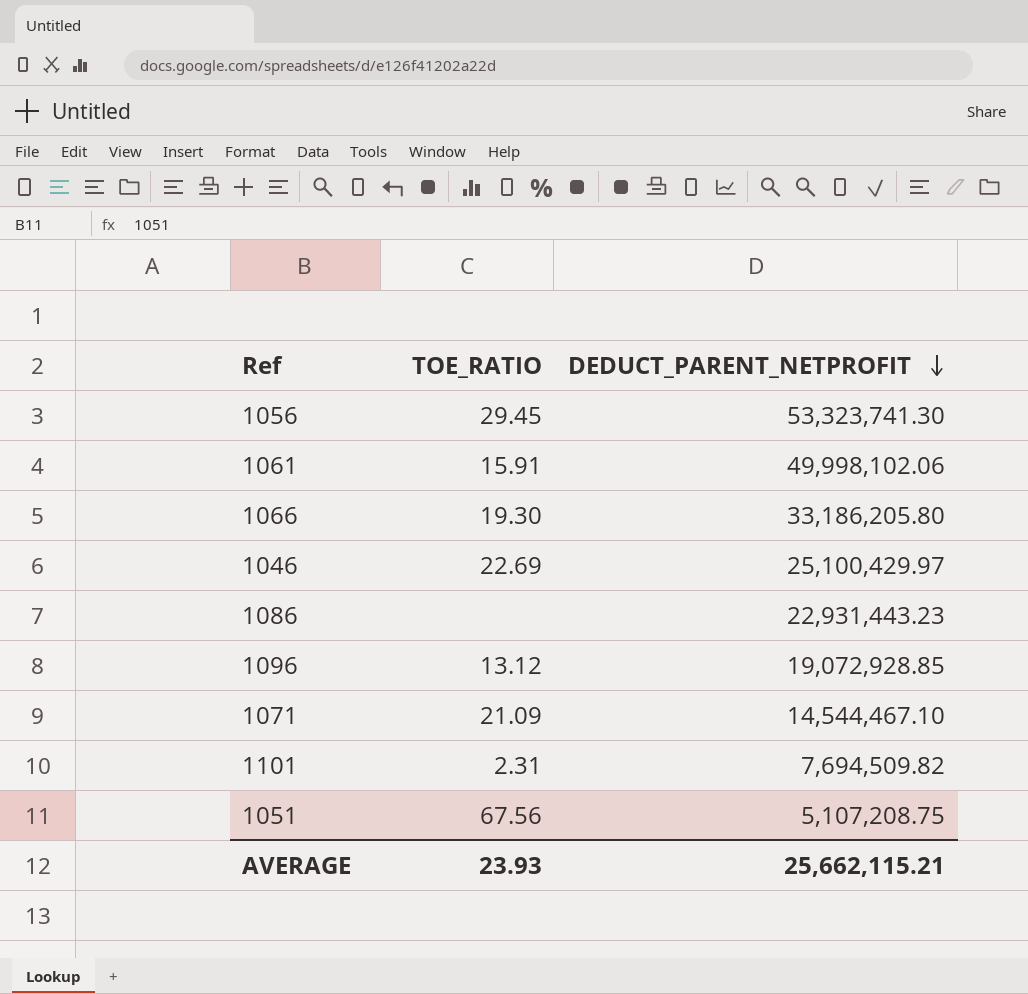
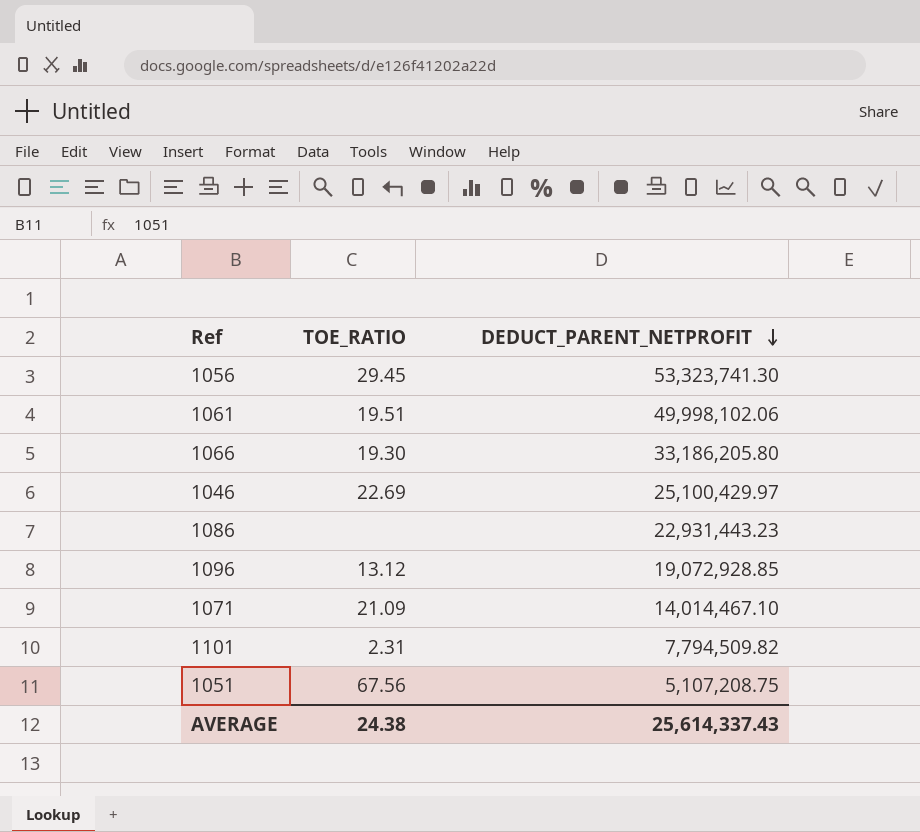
1061 | TOE_RATIO: 15.91 -> 19.51
1071 | DEDUCT_PARENT_NETPROFIT: 14,544,467.10 -> 14,014,467.10
1101 | DEDUCT_PARENT_NETPROFIT: 7,694,509.82 -> 7,794,509.82
AVERAGE | TOE_RATIO: 23.93 -> 24.38
AVERAGE | DEDUCT_PARENT_NETPROFIT: 25,662,115.21 -> 25,614,337.43

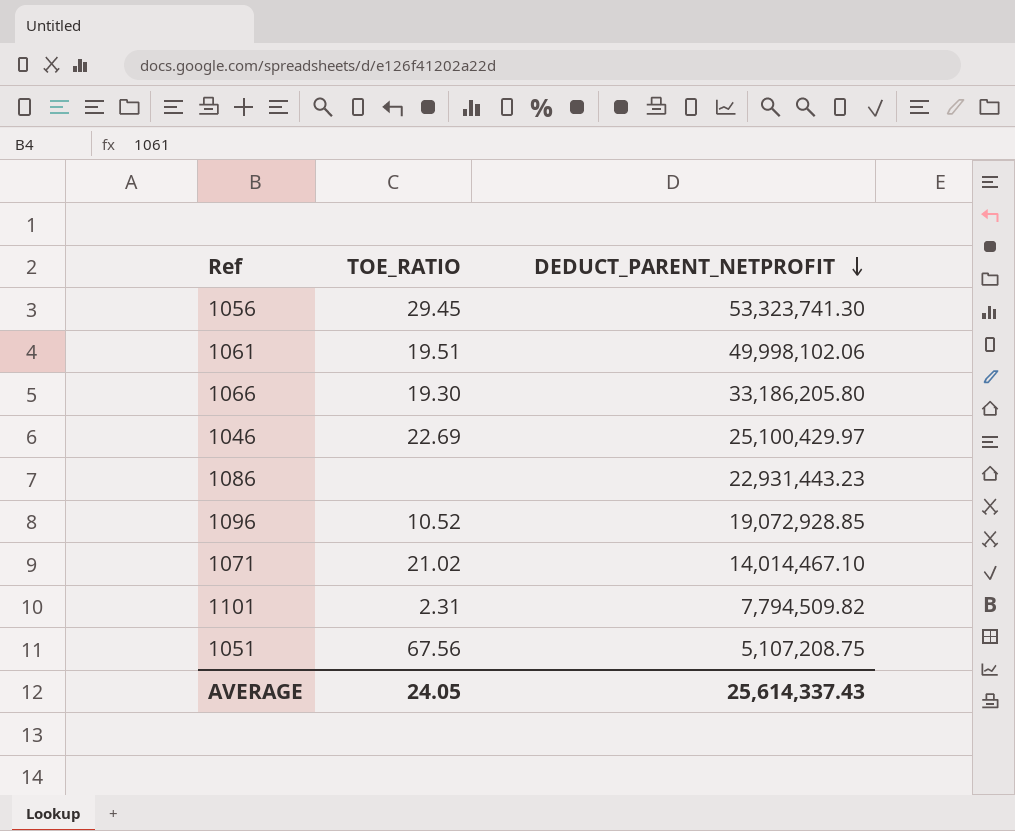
1096 | TOE_RATIO: 13.12 -> 10.52
1071 | TOE_RATIO: 21.09 -> 21.02
AVERAGE | TOE_RATIO: 24.38 -> 24.05

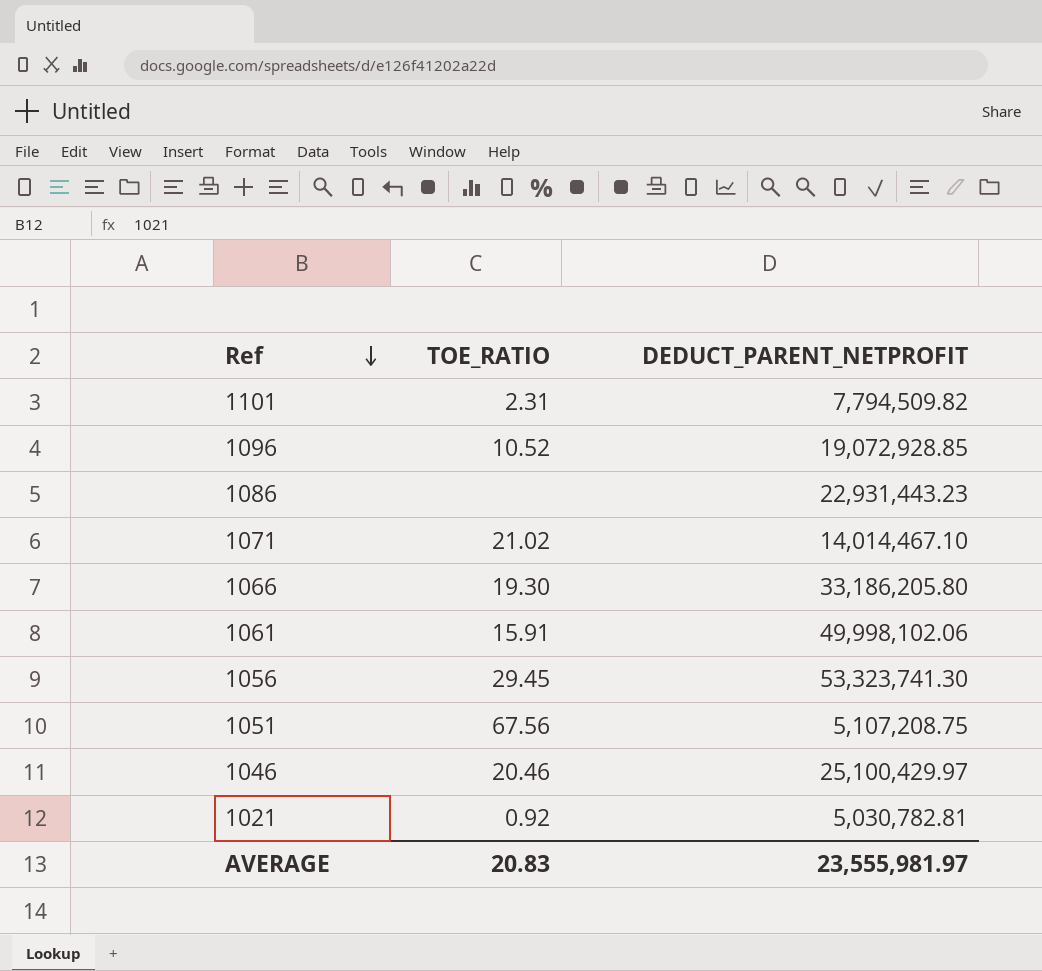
row order: DEDUCT_PARENT_NETPROFIT descending -> Ref descending
1061 | TOE_RATIO: 19.51 -> 15.91
1046 | TOE_RATIO: 22.69 -> 20.46
row 1021: none -> 0.92 | 5,030,782.81
AVERAGE | TOE_RATIO: 24.05 -> 20.83
AVERAGE | DEDUCT_PARENT_NETPROFIT: 25,614,337.43 -> 23,555,981.97

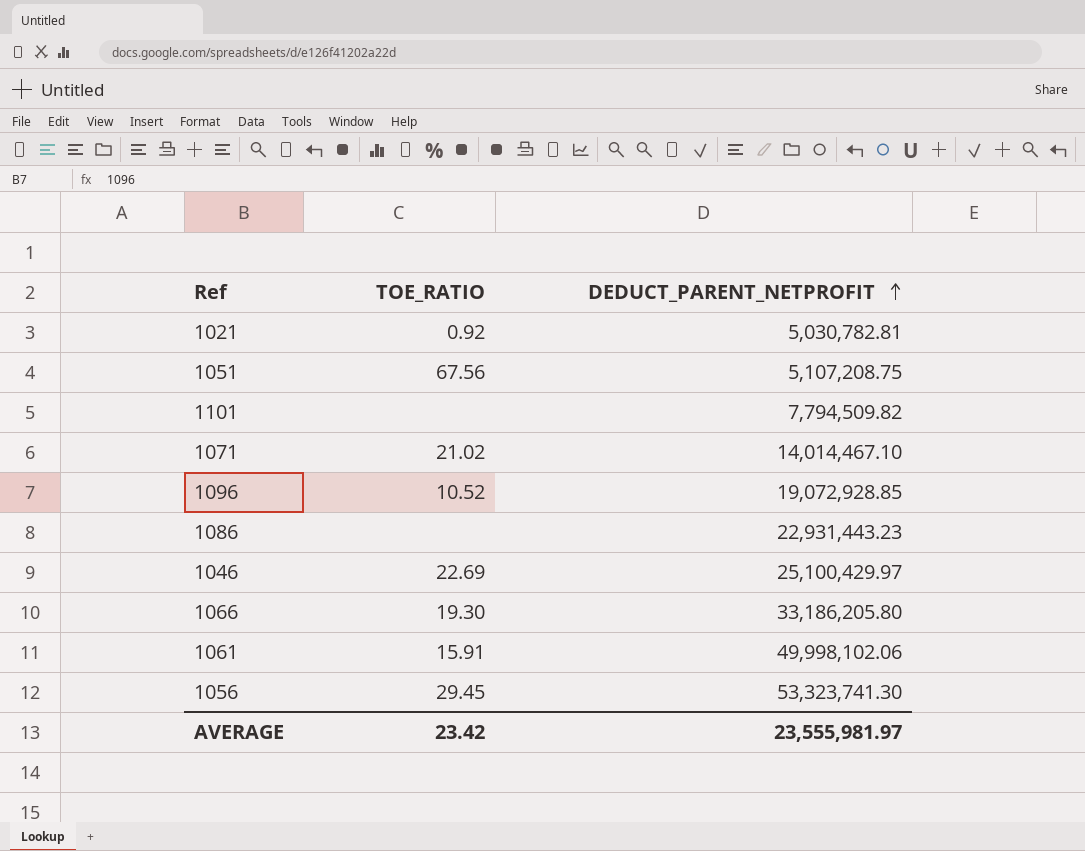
row order: Ref descending -> DEDUCT_PARENT_NETPROFIT ascending
1101 | TOE_RATIO: 2.31 -> none
1046 | TOE_RATIO: 20.46 -> 22.69
AVERAGE | TOE_RATIO: 20.83 -> 23.42

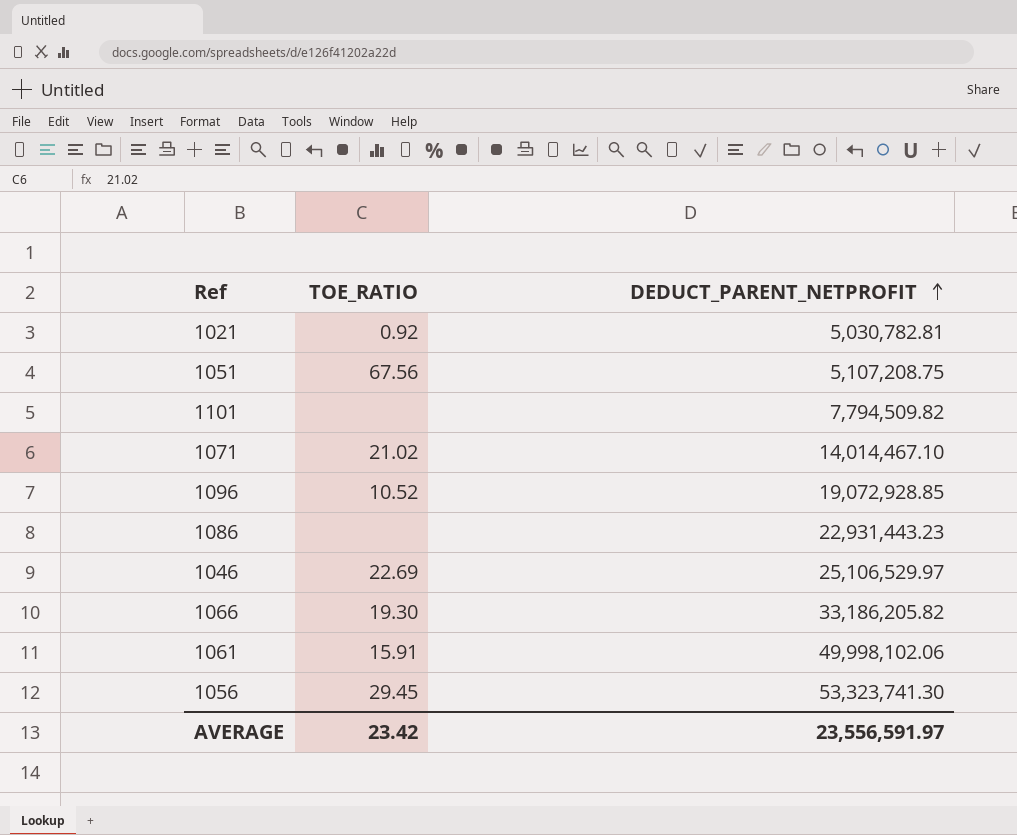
1046 | DEDUCT_PARENT_NETPROFIT: 25,100,429.97 -> 25,106,529.97
1066 | DEDUCT_PARENT_NETPROFIT: 33,186,205.80 -> 33,186,205.82
AVERAGE | DEDUCT_PARENT_NETPROFIT: 23,555,981.97 -> 23,556,591.97

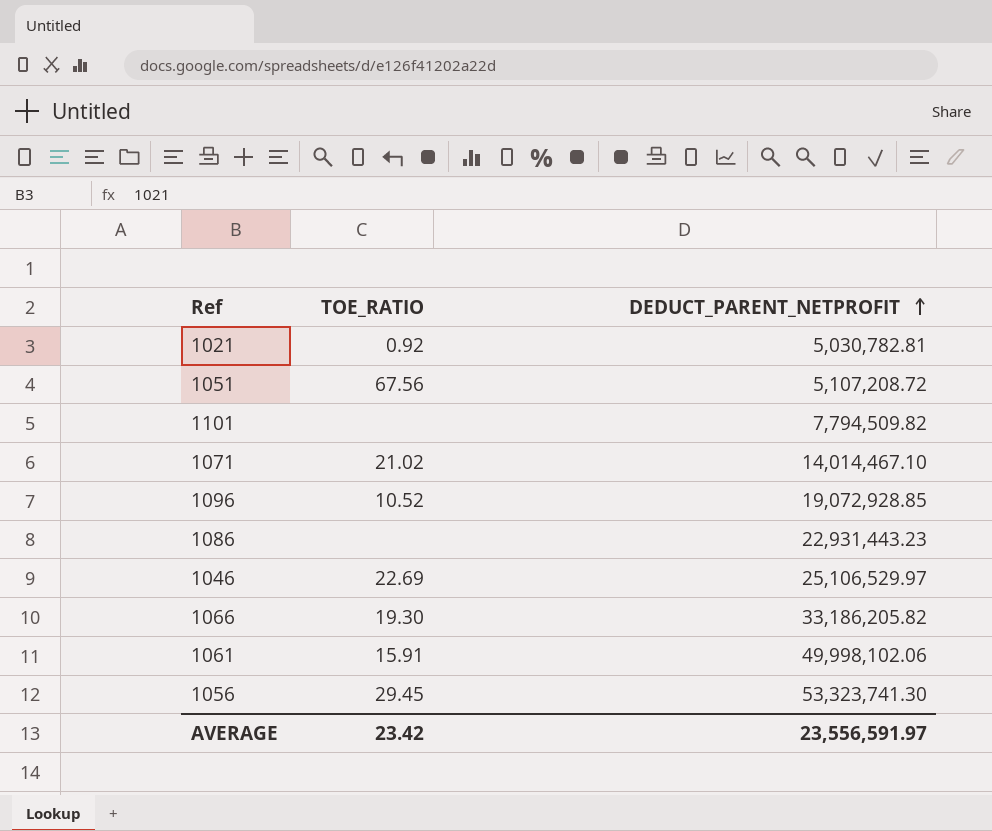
1051 | DEDUCT_PARENT_NETPROFIT: 5,107,208.75 -> 5,107,208.72

